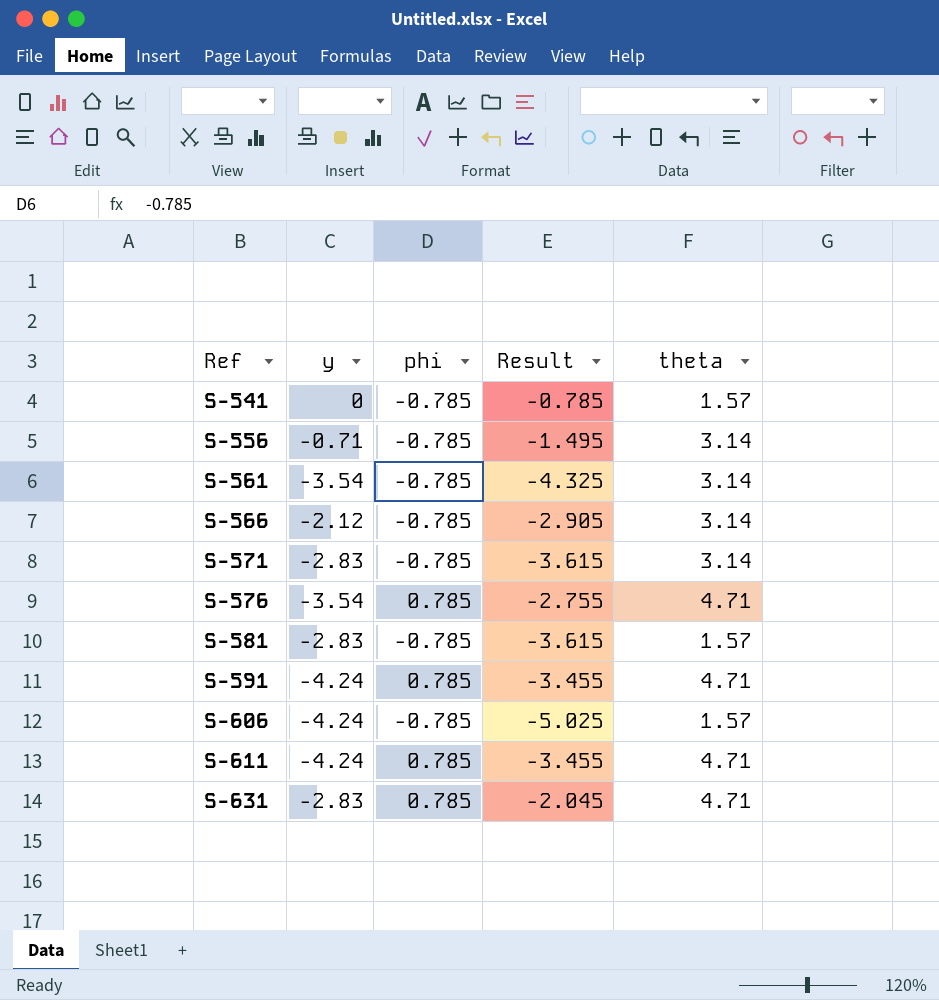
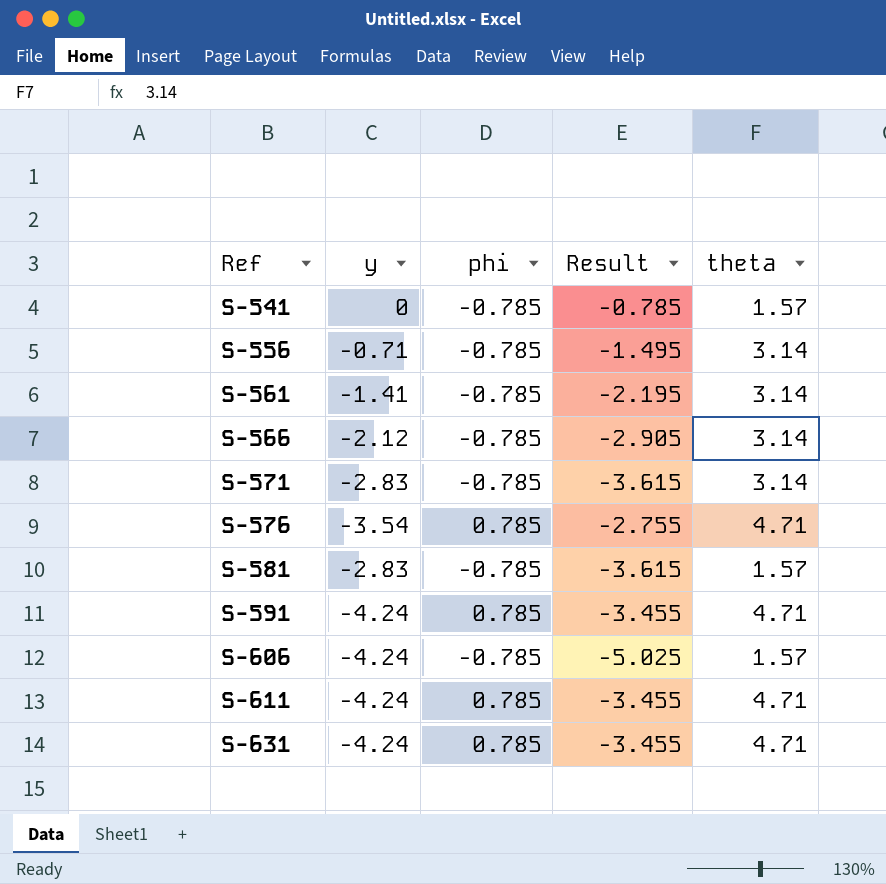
S-561 | y: -3.54 -> -1.41
S-561 | Result: -4.325 -> -2.195
S-631 | y: -2.83 -> -4.24
S-631 | Result: -2.045 -> -3.455

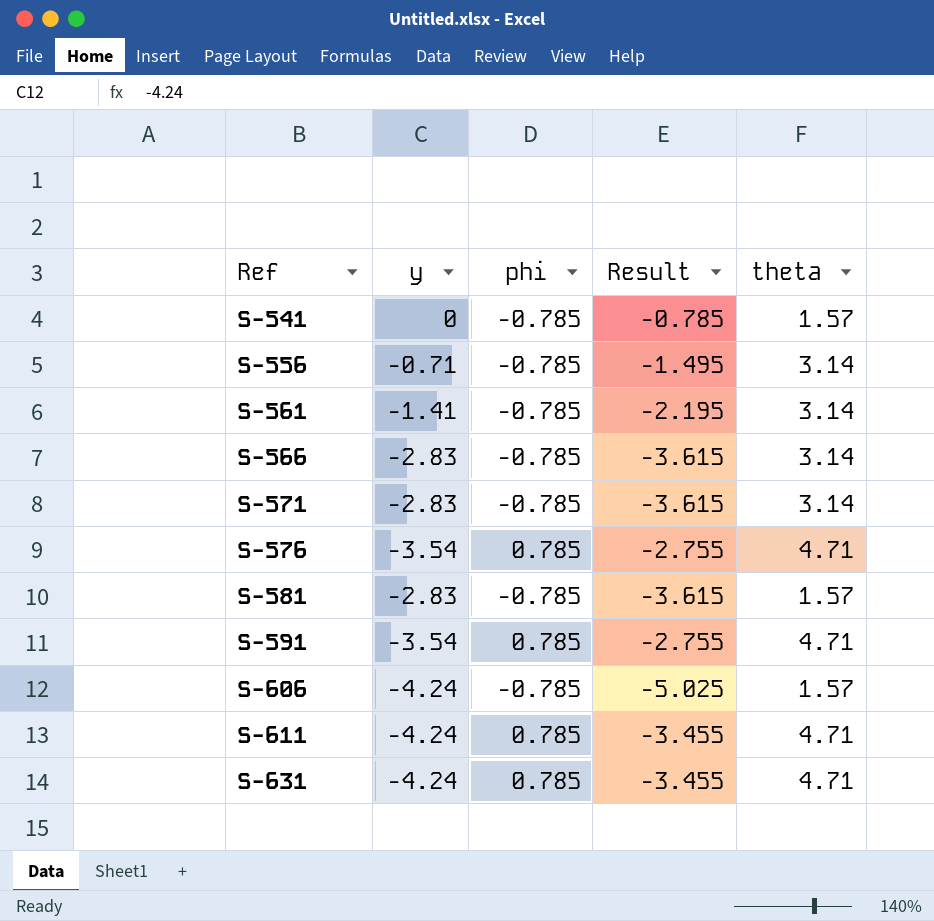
S-566 | y: -2.12 -> -2.83
S-566 | Result: -2.905 -> -3.615
S-591 | y: -4.24 -> -3.54
S-591 | Result: -3.455 -> -2.755

